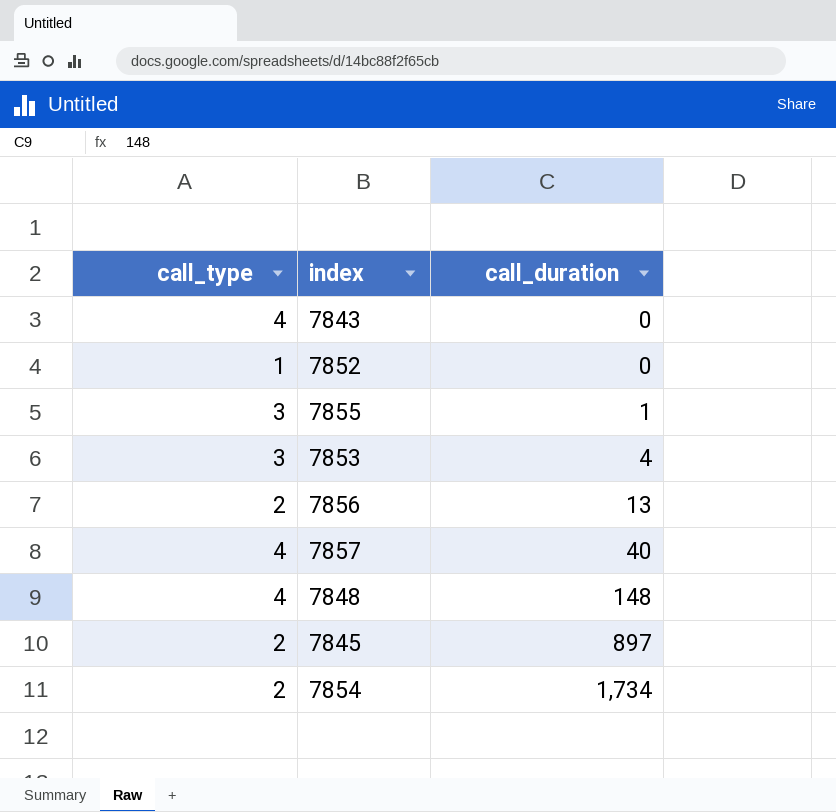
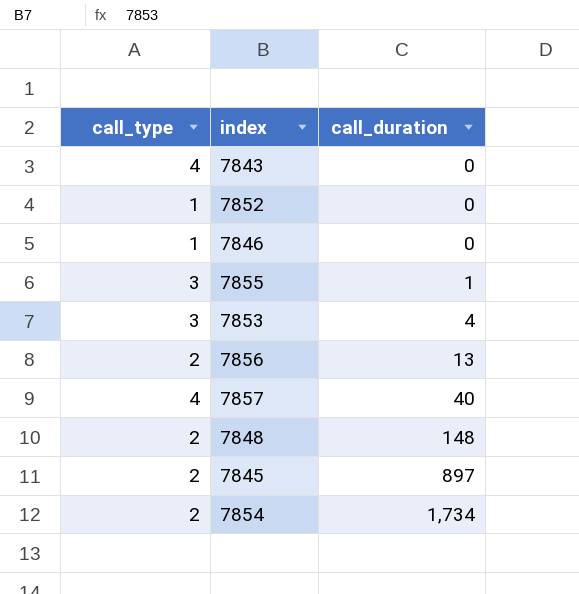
row 7846: none -> 1 | 0
7848 | call_type: 4 -> 2

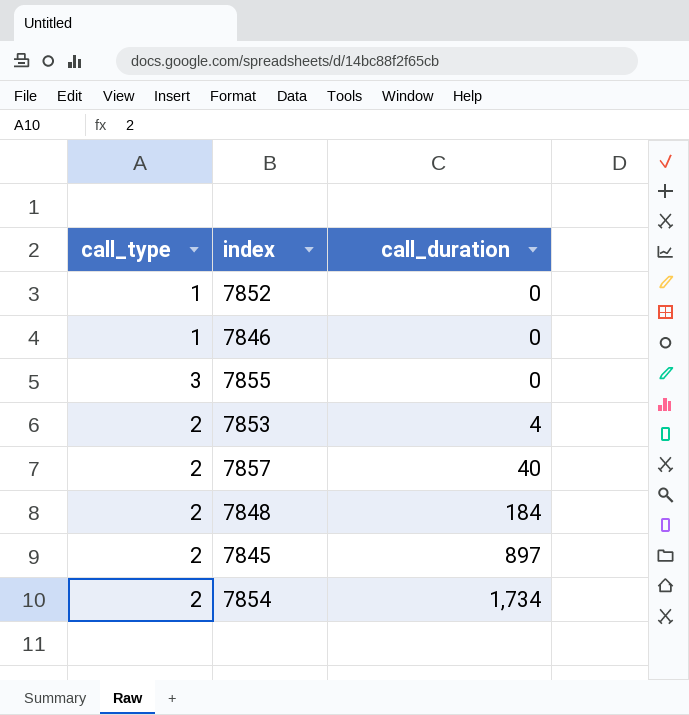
row 7843: 4 | 0 -> none
row 7856: 2 | 13 -> none
7855 | call_duration: 1 -> 0
7853 | call_type: 3 -> 2
7857 | call_type: 4 -> 2
7848 | call_duration: 148 -> 184

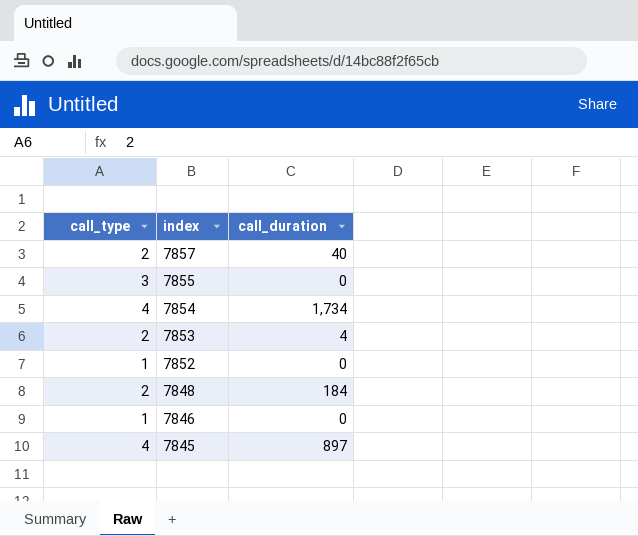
row order: call_duration ascending -> index descending
7854 | call_type: 2 -> 4
7845 | call_type: 2 -> 4

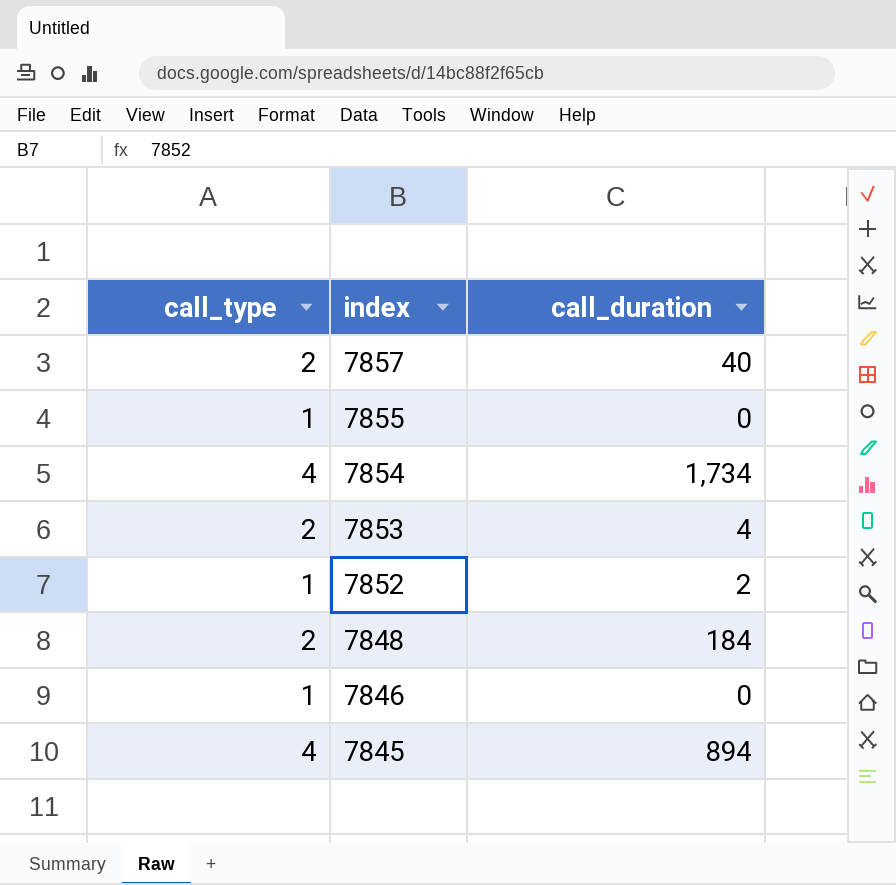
7855 | call_type: 3 -> 1
7852 | call_duration: 0 -> 2
7845 | call_duration: 897 -> 894

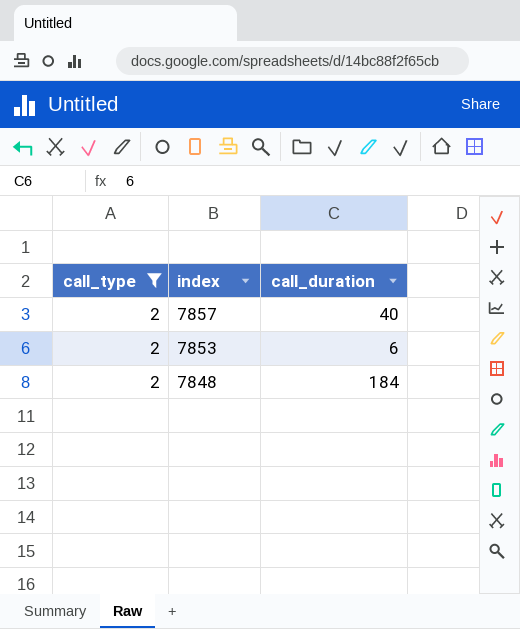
filter: none -> call_type = 2
7853 | call_duration: 4 -> 6

